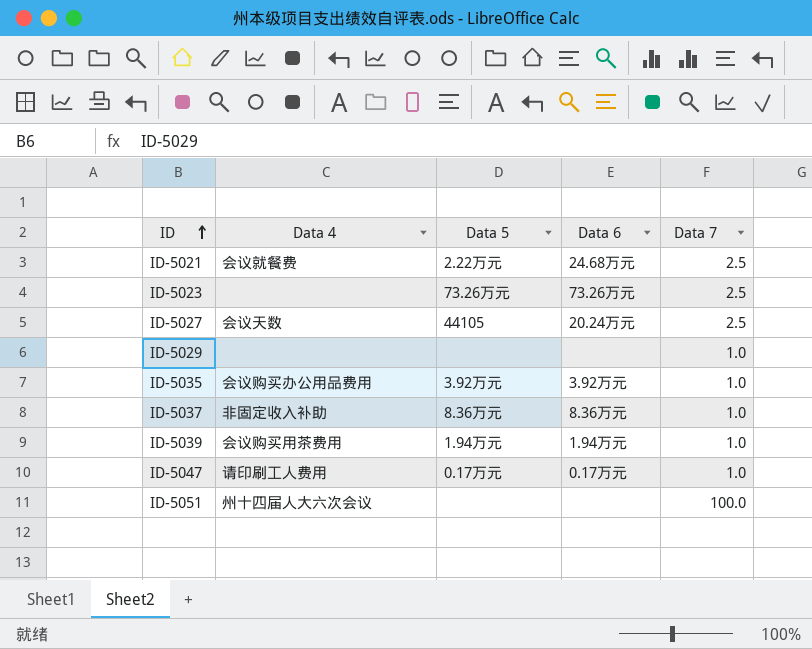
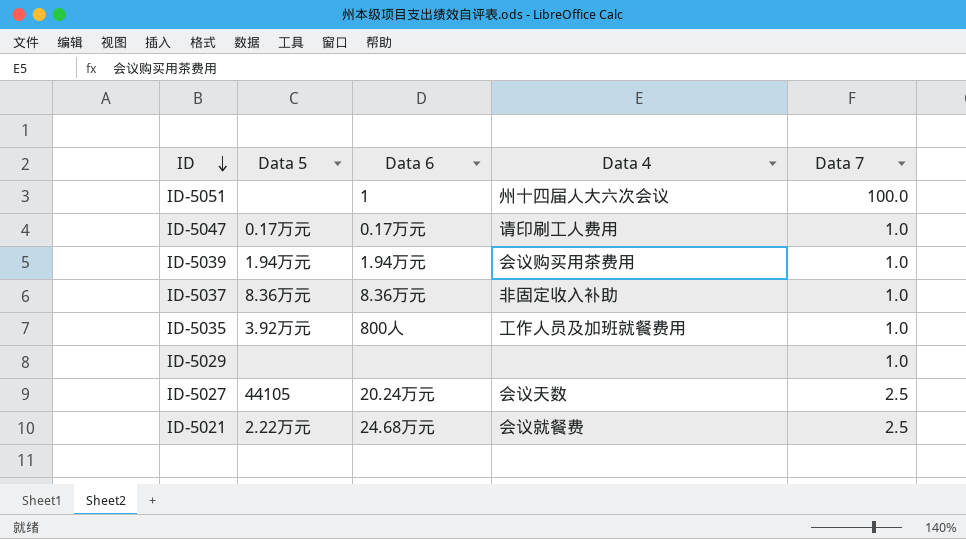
row order: ID ascending -> ID descending
column Data 4 | position: 2 -> 4
row ID-5023: none | 73.26万元 | 73.26万元 | 2.5 -> none
ID-5051 | Data 6: none -> 1
ID-5035 | Data 6: 3.92万元 -> 800人
ID-5035 | Data 4: 会议购买办公用品费用 -> 工作人员及加班就餐费用

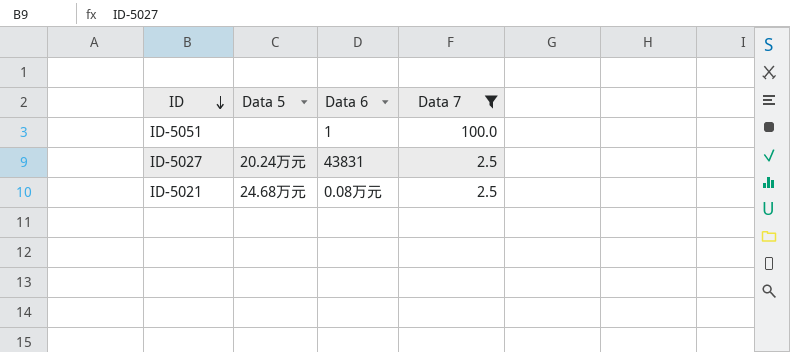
filter: none -> Data 7 != 1.0
column Data 4 | position: 4 -> none
ID-5027 | Data 5: 44105 -> 20.24万元
ID-5027 | Data 6: 20.24万元 -> 43831
ID-5021 | Data 5: 2.22万元 -> 24.68万元
ID-5021 | Data 6: 24.68万元 -> 0.08万元

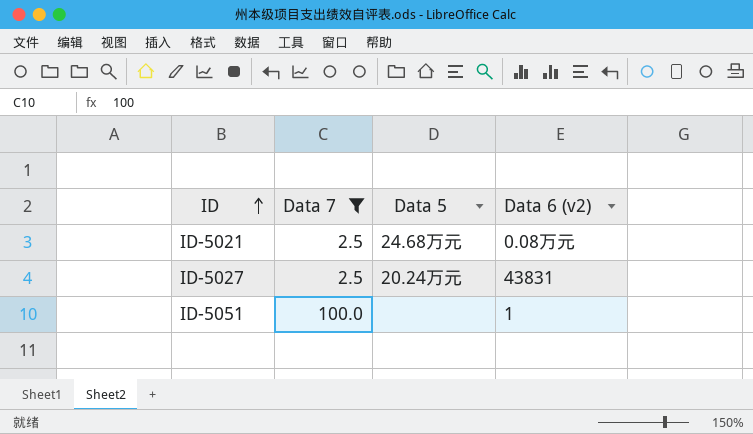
row order: ID descending -> ID ascending
column Data 7 | position: 4 -> 2
column name: Data 6 -> Data 6 (v2)

